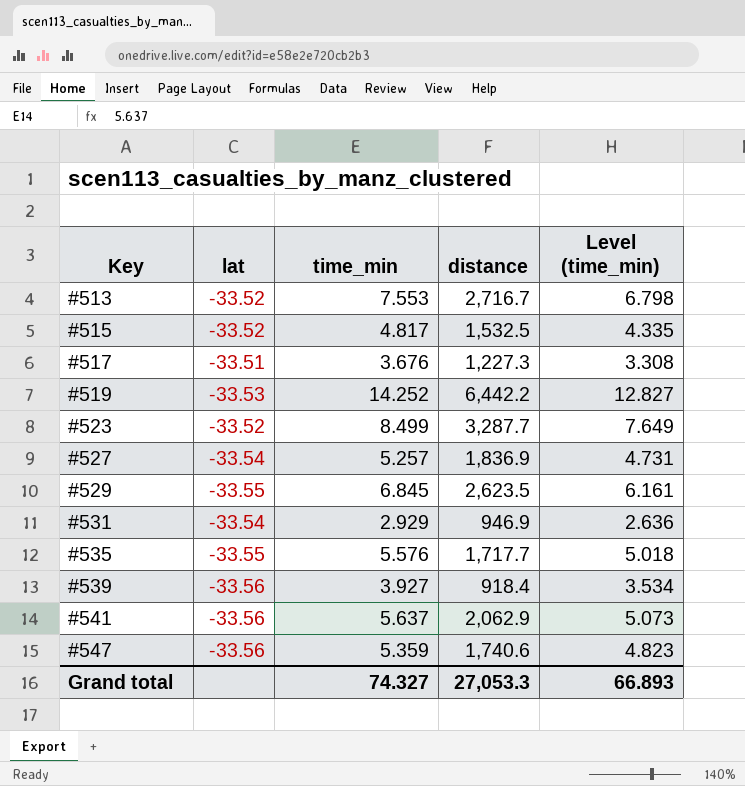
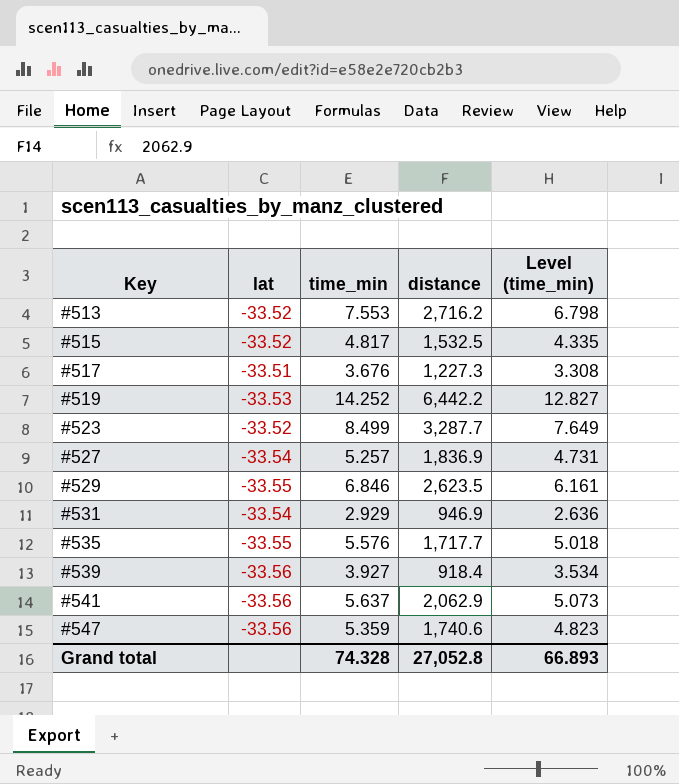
#513 | distance: 2,716.7 -> 2,716.2
#529 | time_min: 6.845 -> 6.846
Grand total | time_min: 74.327 -> 74.328
Grand total | distance: 27,053.3 -> 27,052.8

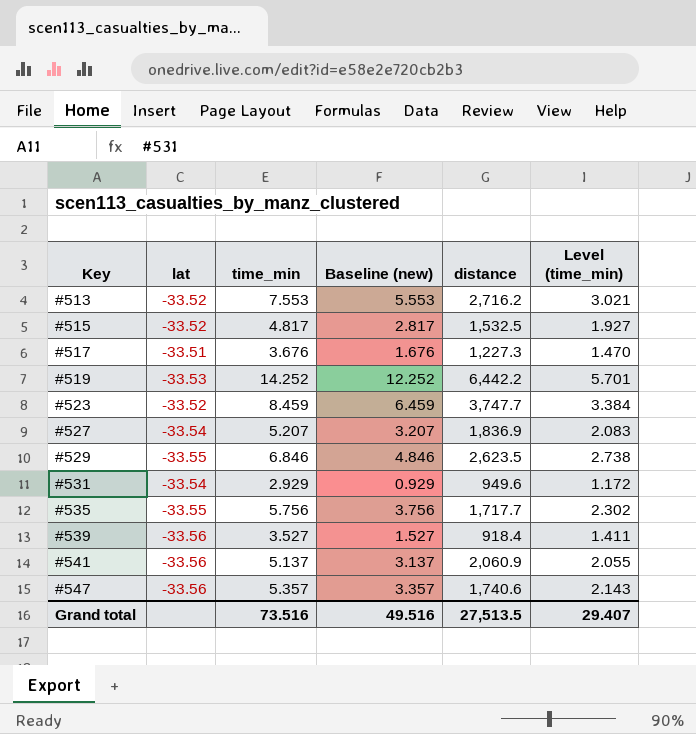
column Baseline (new) | formula: none -> [time_min] - 2
column Level (time_min) | formula: [time_min] * 0.9 -> [time_min] * 0.4
#523 | time_min: 8.499 -> 8.459
#523 | distance: 3,287.7 -> 3,747.7
#527 | time_min: 5.257 -> 5.207
#531 | distance: 946.9 -> 949.6
#535 | time_min: 5.576 -> 5.756
#539 | time_min: 3.927 -> 3.527
#541 | time_min: 5.637 -> 5.137
#541 | distance: 2,062.9 -> 2,060.9
#547 | time_min: 5.359 -> 5.357
Grand total | time_min: 74.328 -> 73.516
Grand total | distance: 27,052.8 -> 27,513.5
Grand total | Level (time_min): 66.893 -> 29.407

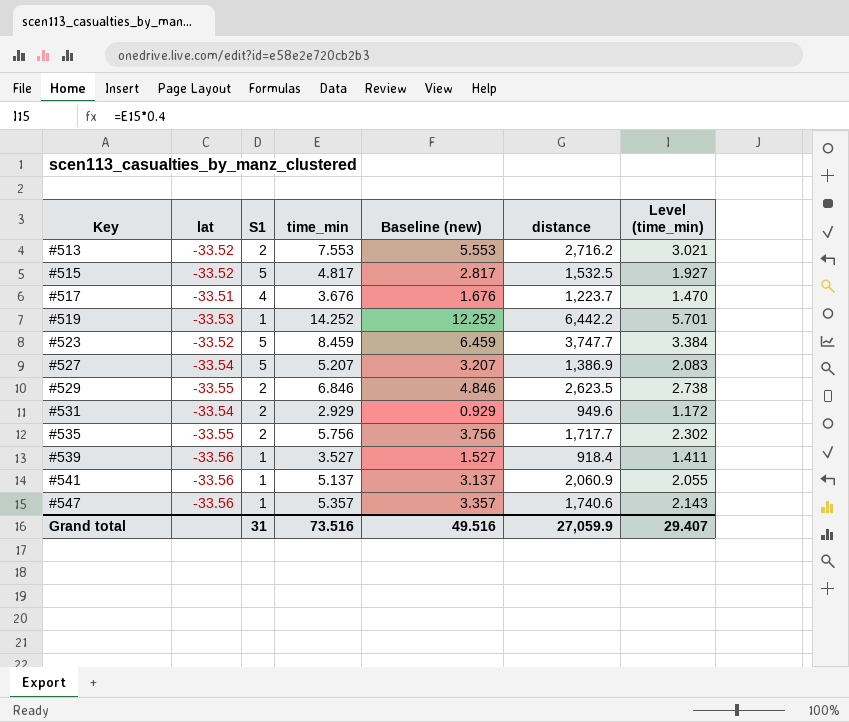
column S1 | position: none -> 3
#517 | distance: 1,227.3 -> 1,223.7
#527 | distance: 1,836.9 -> 1,386.9
Grand total | distance: 27,513.5 -> 27,059.9

